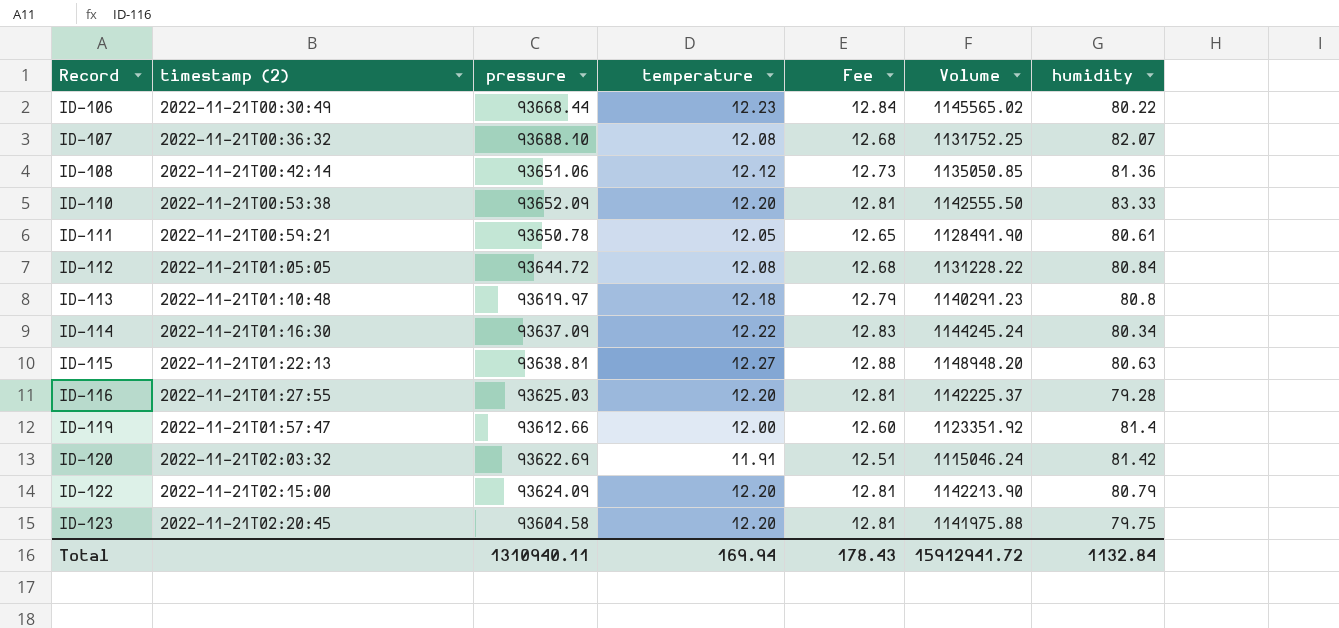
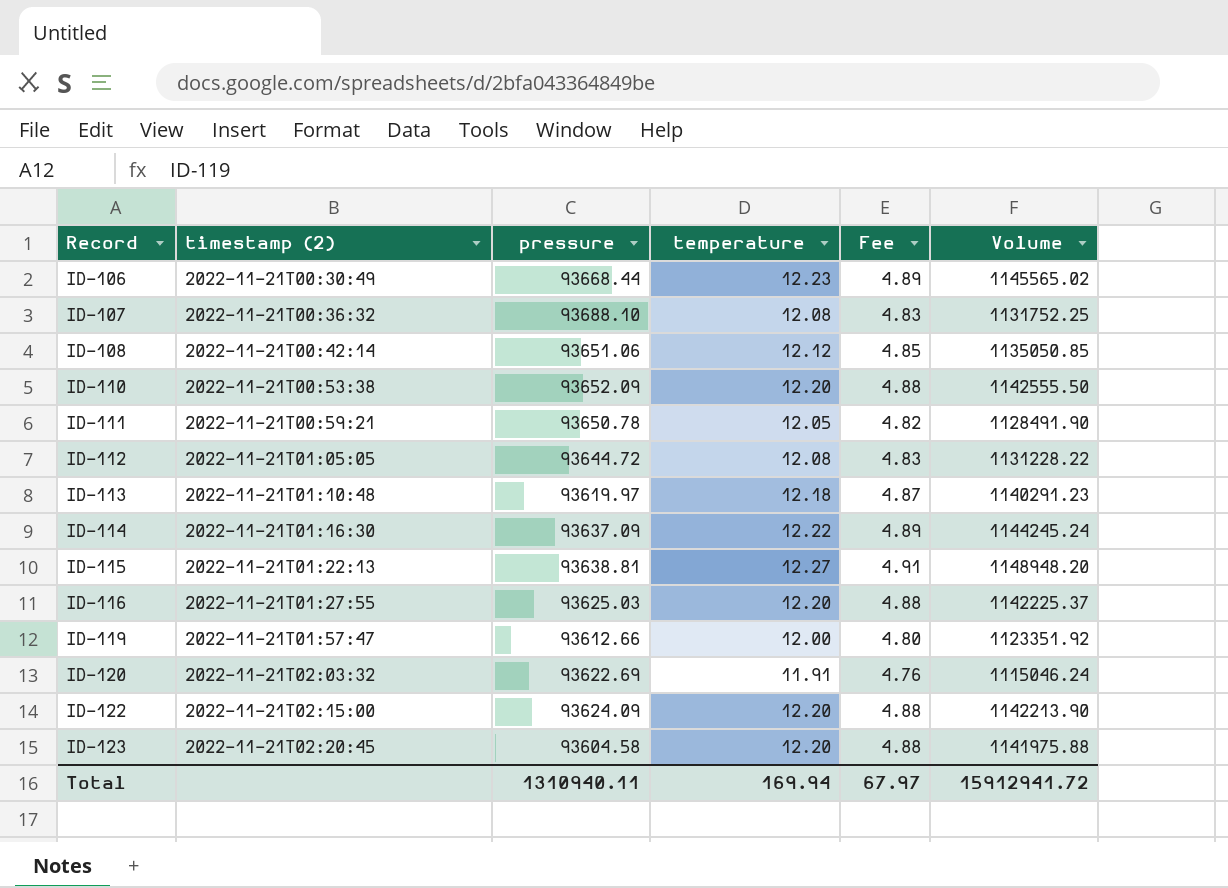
column humidity | position: 7 -> none
column Fee | formula: [temperature] * 1.05 -> [temperature] * 0.4
Total | Fee: 178.43 -> 67.97

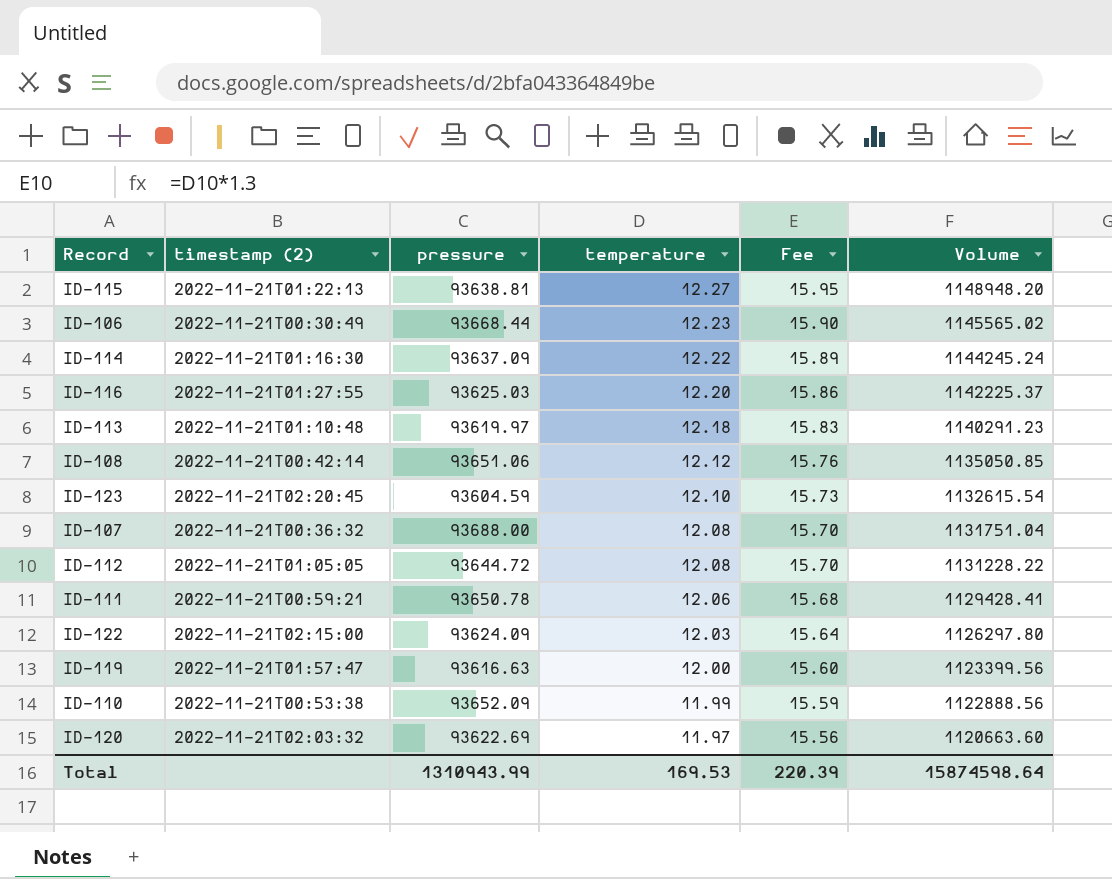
row order: Record ascending -> temperature descending
column Fee | formula: [temperature] * 0.4 -> [temperature] * 1.3
ID-123 | pressure: 93604.58 -> 93604.59
ID-123 | temperature: 12.20 -> 12.10
ID-123 | Volume: 1141975.88 -> 1132615.54
ID-107 | pressure: 93688.10 -> 93688.00
ID-107 | Volume: 1131752.25 -> 1131751.04
ID-111 | temperature: 12.05 -> 12.06
ID-111 | Volume: 1128491.90 -> 1129428.41
ID-122 | temperature: 12.20 -> 12.03
ID-122 | Volume: 1142213.90 -> 1126297.80
ID-119 | pressure: 93612.66 -> 93616.63
ID-119 | Volume: 1123351.92 -> 1123399.56
ID-110 | temperature: 12.20 -> 11.99
ID-110 | Volume: 1142555.50 -> 1122888.56
ID-120 | temperature: 11.91 -> 11.97
ID-120 | Volume: 1115046.24 -> 1120663.60
Total | pressure: 1310940.11 -> 1310943.99
Total | temperature: 169.94 -> 169.53
Total | Fee: 67.97 -> 220.39
Total | Volume: 15912941.72 -> 15874598.64

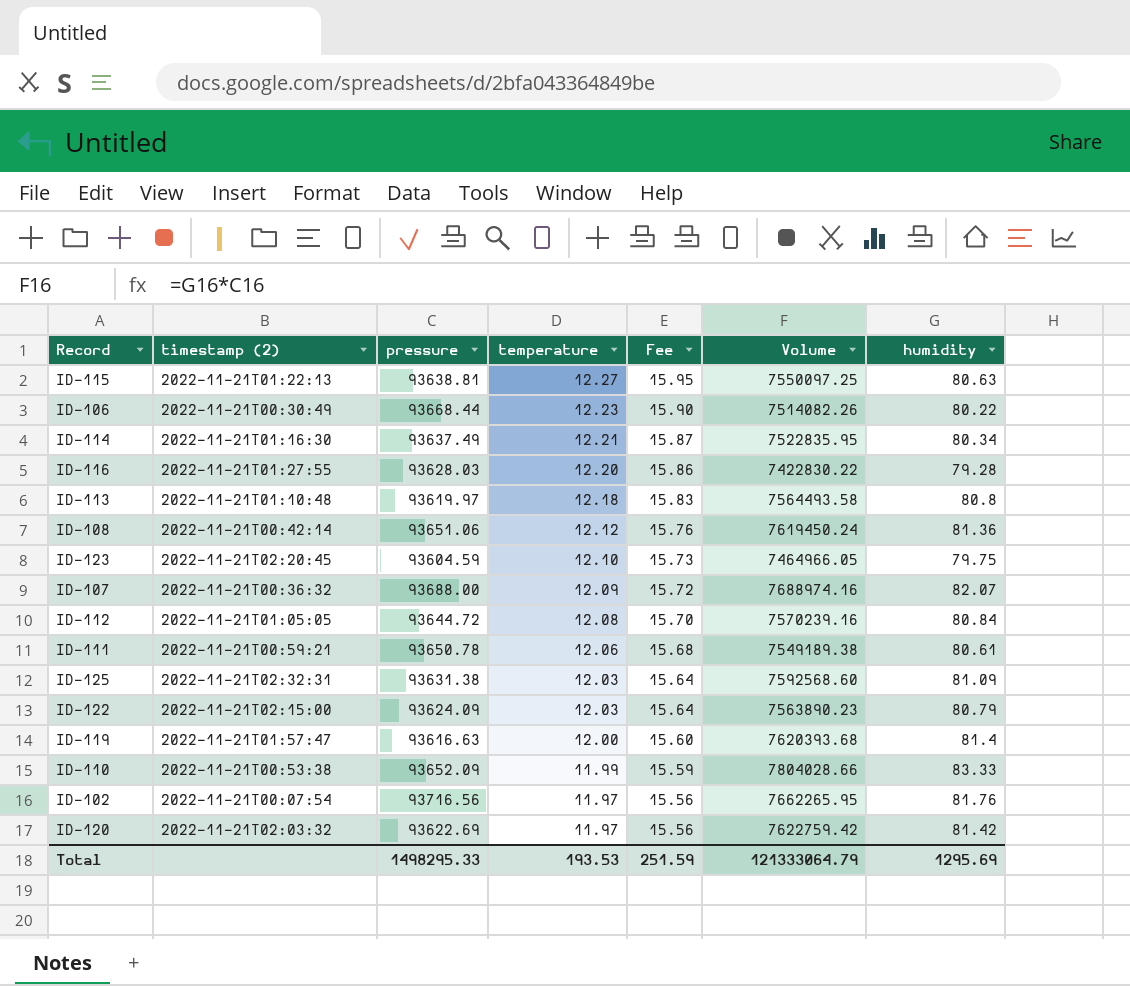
column Volume | formula: [pressure] * [temperature] -> [pressure] * [humidity]
column humidity | position: none -> 7
ID-114 | pressure: 93637.09 -> 93637.49
ID-114 | temperature: 12.22 -> 12.21
ID-114 | Fee: 15.89 -> 15.87
ID-116 | pressure: 93625.03 -> 93628.03
ID-107 | temperature: 12.08 -> 12.09
ID-107 | Fee: 15.70 -> 15.72
row ID-125: none -> 2022-11-21T02:32:31 | 93631.38 | 12.03 | 15.64 | 7592568.60 | 81.09
row ID-102: none -> 2022-11-21T00:07:54 | 93716.56 | 11.97 | 15.56 | 7662265.95 | 81.76
Total | pressure: 1310943.99 -> 1498295.33
Total | temperature: 169.53 -> 193.53
Total | Fee: 220.39 -> 251.59
Total | Volume: 15874598.64 -> 121333064.79

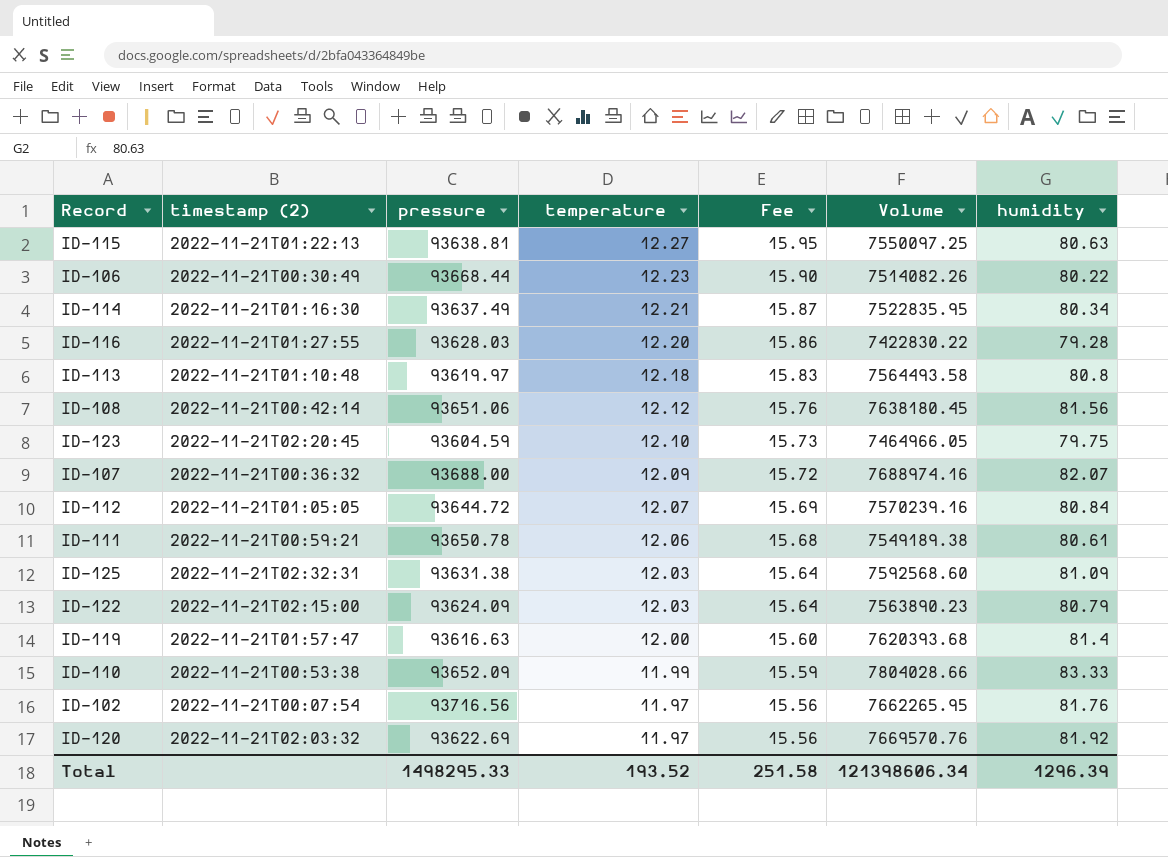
ID-108 | Volume: 7619450.24 -> 7638180.45
ID-108 | humidity: 81.36 -> 81.56
ID-112 | temperature: 12.08 -> 12.07
ID-112 | Fee: 15.70 -> 15.69
ID-120 | Volume: 7622759.42 -> 7669570.76
ID-120 | humidity: 81.42 -> 81.92
Total | temperature: 193.53 -> 193.52
Total | Fee: 251.59 -> 251.58
Total | Volume: 121333064.79 -> 121398606.34
Total | humidity: 1295.69 -> 1296.39

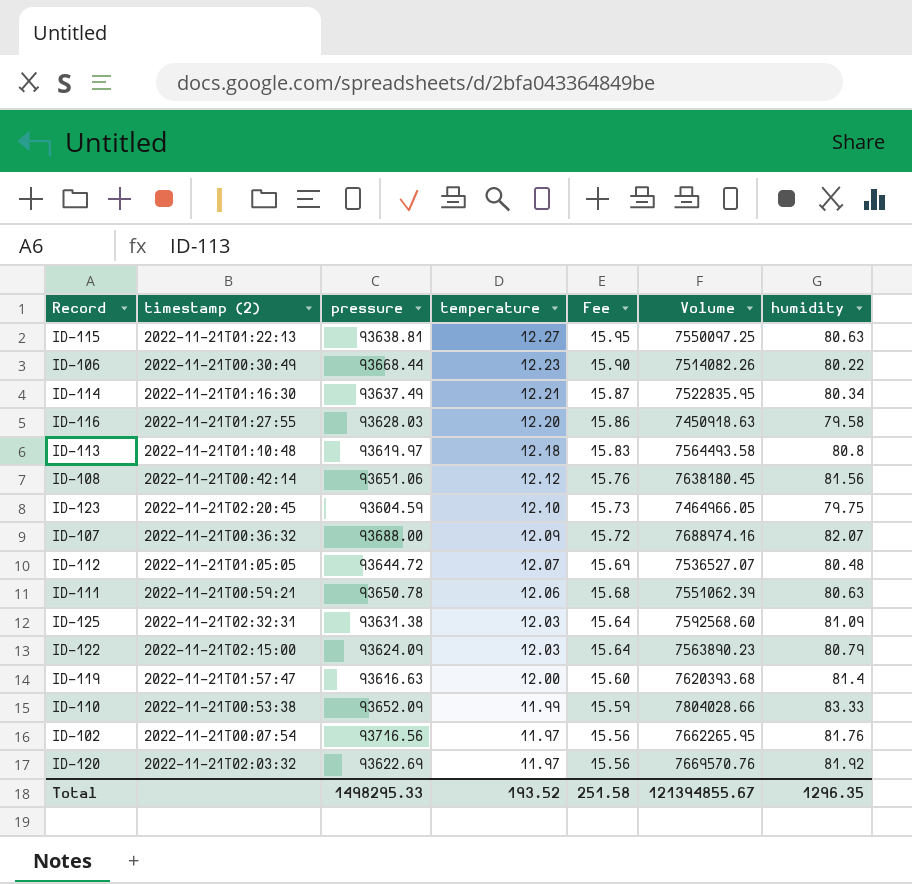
ID-116 | Volume: 7422830.22 -> 7450918.63
ID-116 | humidity: 79.28 -> 79.58
ID-112 | Volume: 7570239.16 -> 7536527.07
ID-112 | humidity: 80.84 -> 80.48
ID-111 | Volume: 7549189.38 -> 7551062.39
ID-111 | humidity: 80.61 -> 80.63
Total | Volume: 121398606.34 -> 121394855.67
Total | humidity: 1296.39 -> 1296.35

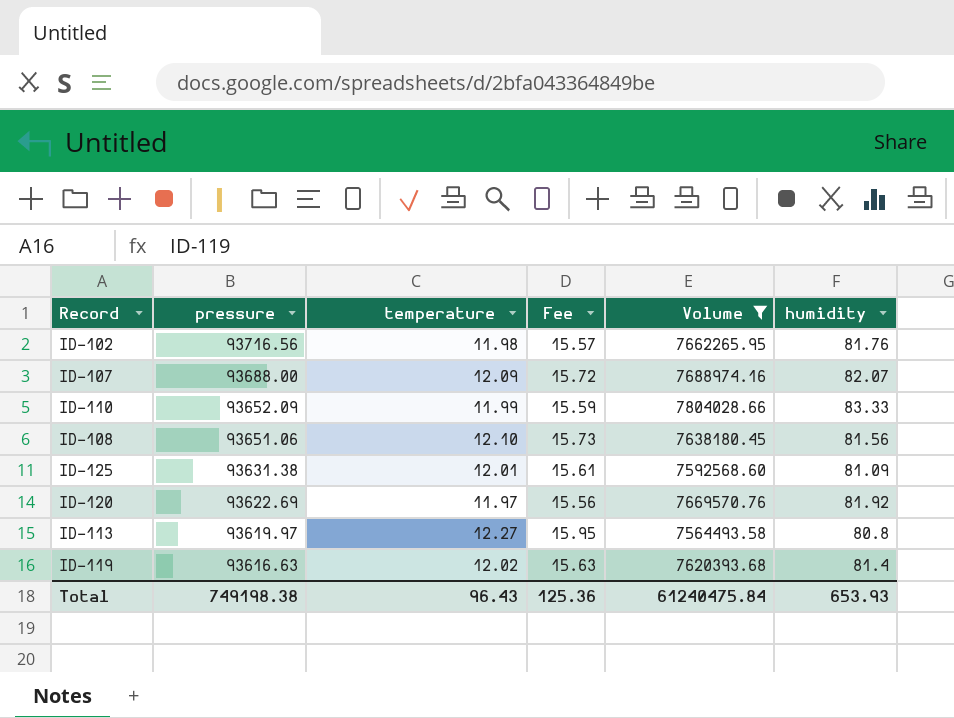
filter: none -> Volume >= 7564493.58
row order: temperature descending -> pressure descending
column timestamp (2) | position: 2 -> none
ID-102 | temperature: 11.97 -> 11.98
ID-102 | Fee: 15.56 -> 15.57
ID-108 | temperature: 12.12 -> 12.10
ID-108 | Fee: 15.76 -> 15.73
ID-125 | temperature: 12.03 -> 12.01
ID-125 | Fee: 15.64 -> 15.61
ID-113 | temperature: 12.18 -> 12.27
ID-113 | Fee: 15.83 -> 15.95
ID-119 | temperature: 12.00 -> 12.02
ID-119 | Fee: 15.60 -> 15.63
Total | pressure: 1498295.33 -> 749198.38
Total | temperature: 193.52 -> 96.43
Total | Fee: 251.58 -> 125.36
Total | Volume: 121394855.67 -> 61240475.84
Total | humidity: 1296.35 -> 653.93

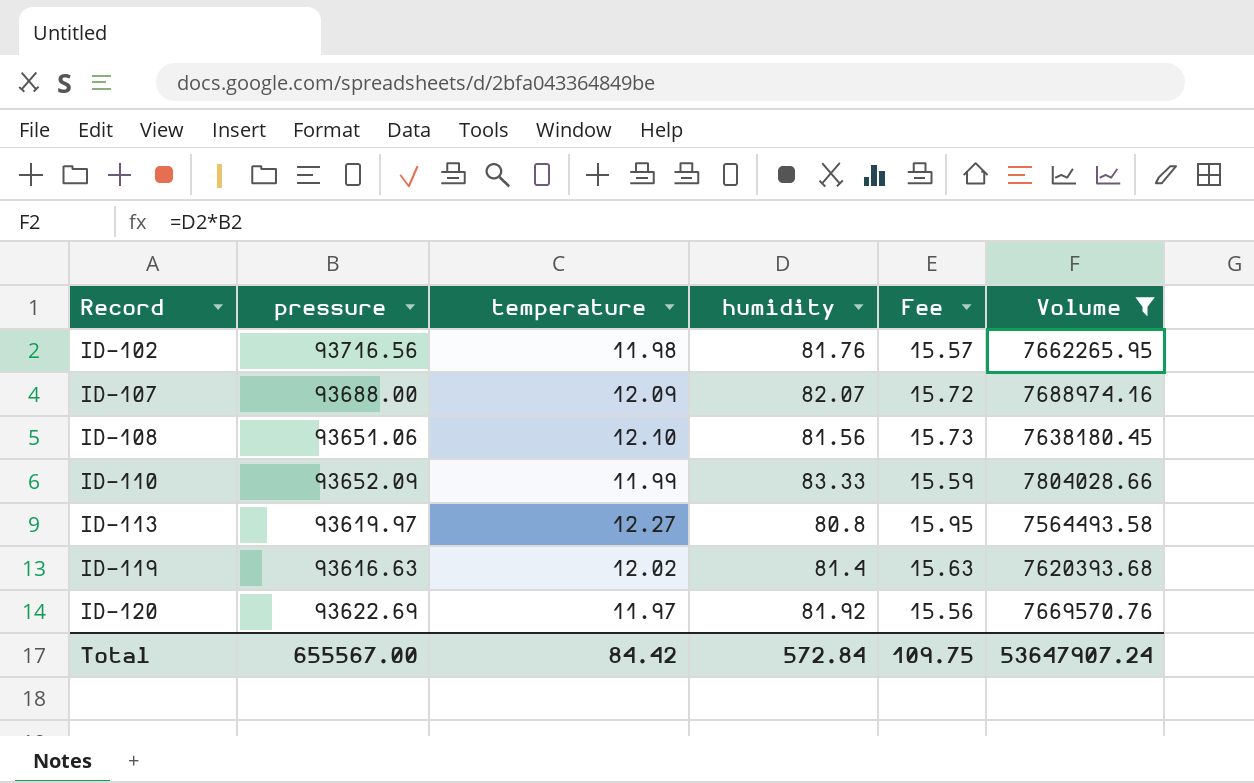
row order: pressure descending -> Record ascending
column humidity | position: 6 -> 4
row ID-125: 93631.38 | 12.01 | 15.61 | 7592568.60 | 81.09 -> none
Total | pressure: 749198.38 -> 655567.00
Total | temperature: 96.43 -> 84.42
Total | humidity: 653.93 -> 572.84
Total | Fee: 125.36 -> 109.75
Total | Volume: 61240475.84 -> 53647907.24

